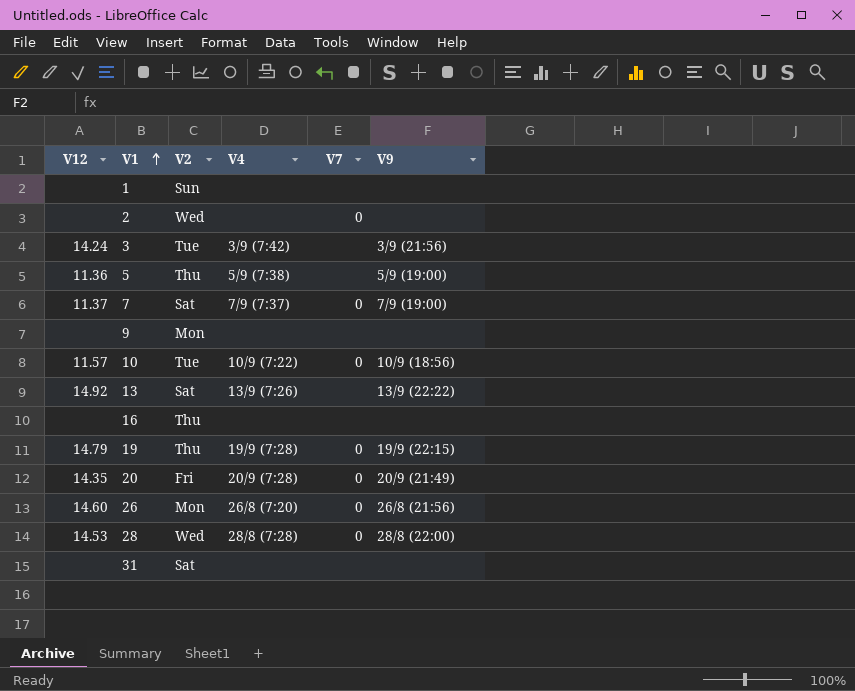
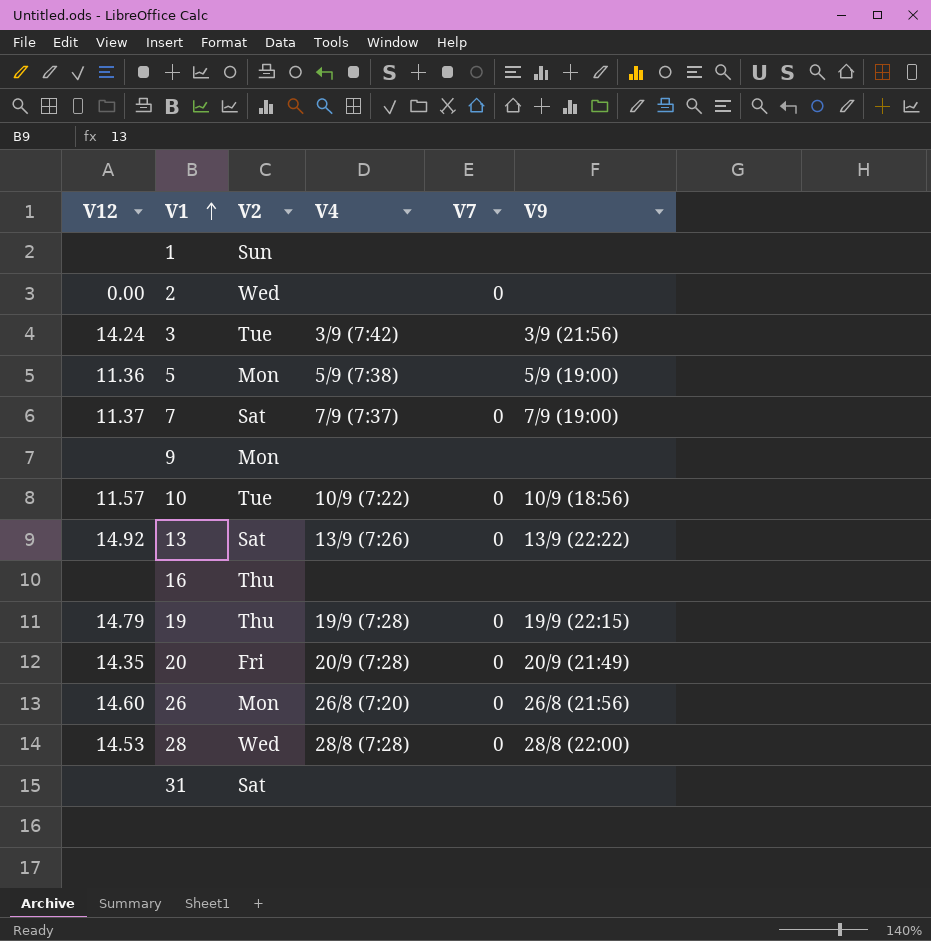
2 | V12: none -> 0.00
5 | V2: Thu -> Mon
13 | V7: none -> 0

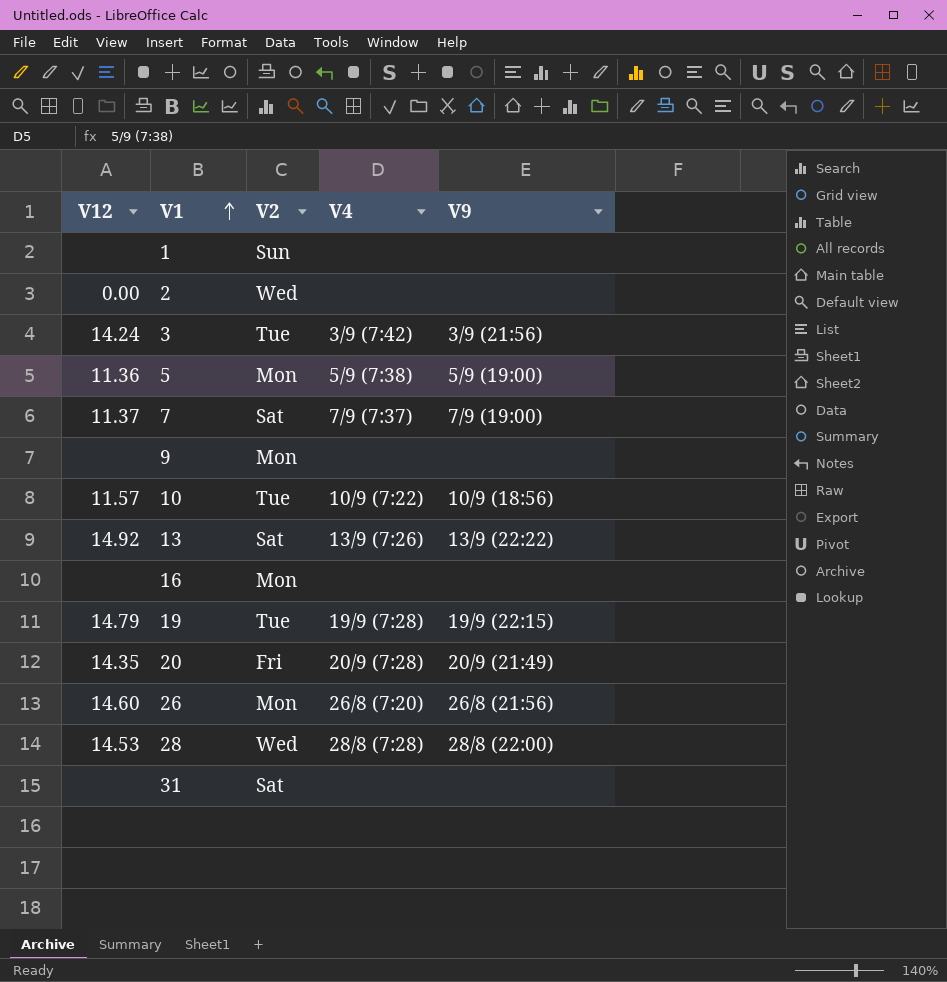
column V7 | position: 5 -> none
16 | V2: Thu -> Mon
19 | V2: Thu -> Tue

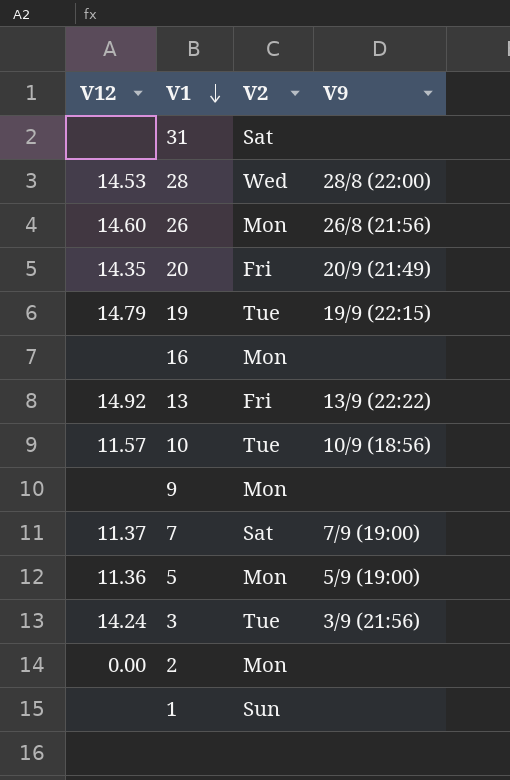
row order: V1 ascending -> V1 descending
column V4 | position: 4 -> none
13 | V2: Sat -> Fri
2 | V2: Wed -> Mon

